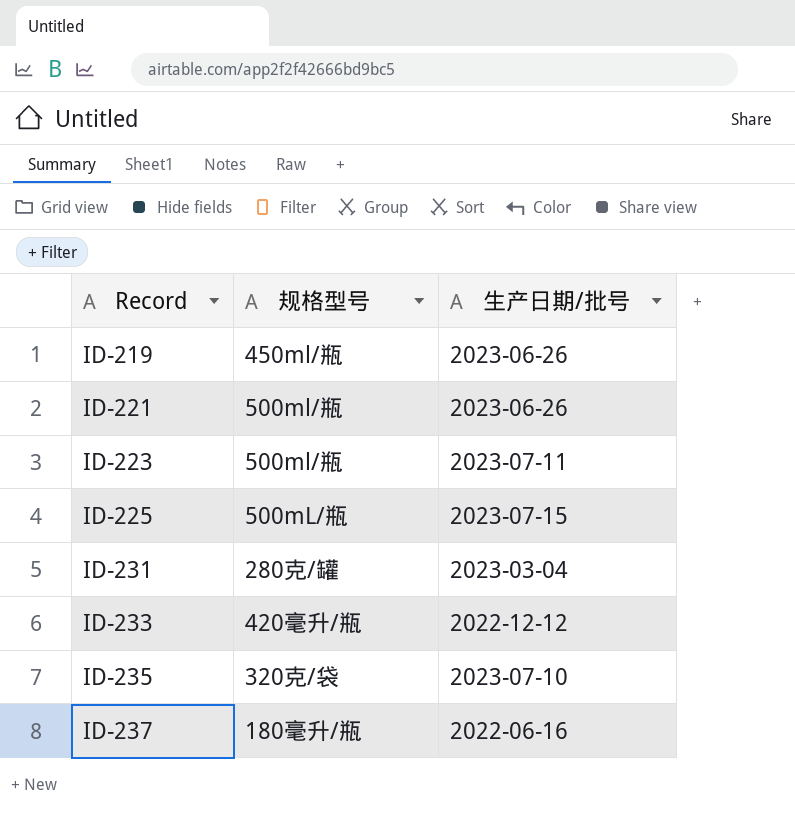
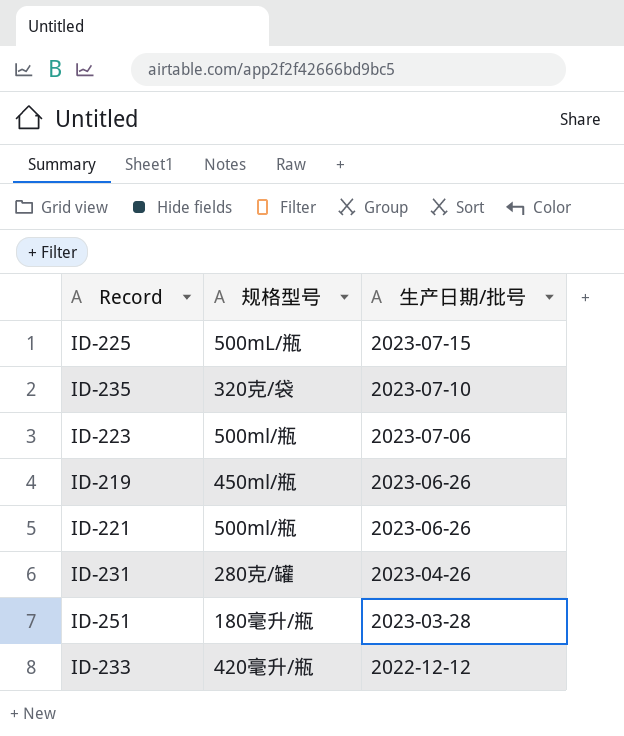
row order: Record ascending -> 生产日期/批号 descending
row ID-237: 180毫升/瓶 | 2022-06-16 -> none
ID-223 | 生产日期/批号: 2023-07-11 -> 2023-07-06
ID-231 | 生产日期/批号: 2023-03-04 -> 2023-04-26
row ID-251: none -> 180毫升/瓶 | 2023-03-28

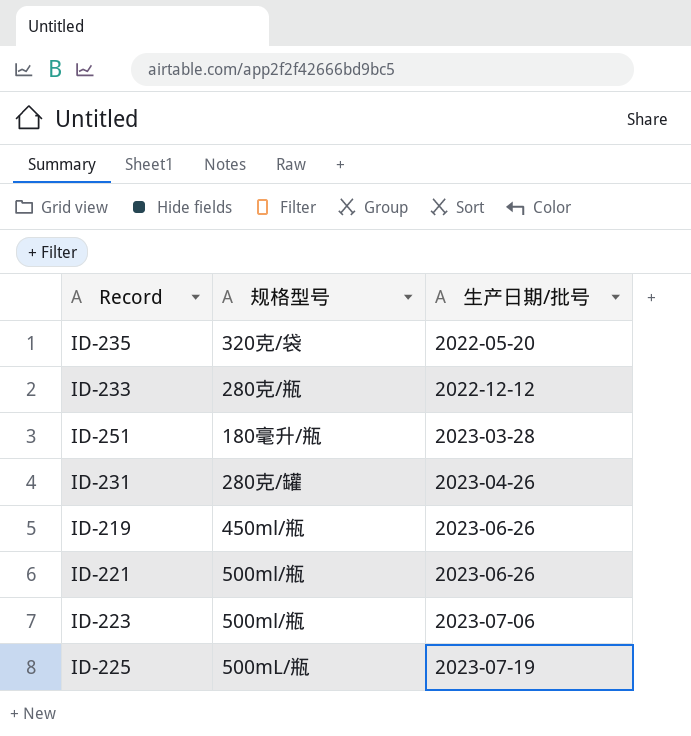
row order: 生产日期/批号 descending -> 生产日期/批号 ascending
ID-235 | 生产日期/批号: 2023-07-10 -> 2022-05-20
ID-233 | 规格型号: 420毫升/瓶 -> 280克/瓶
ID-225 | 生产日期/批号: 2023-07-15 -> 2023-07-19

